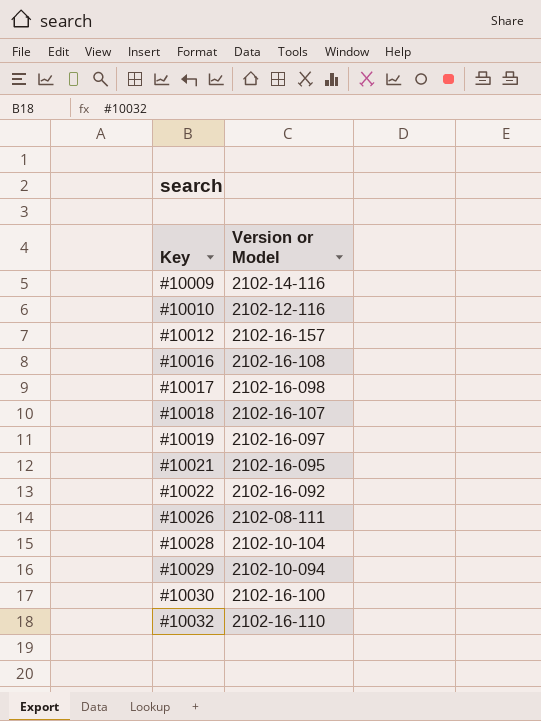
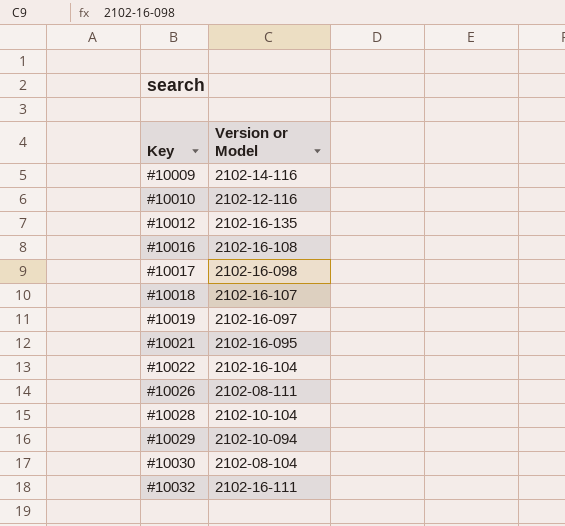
#10012 | Version or Model: 2102-16-157 -> 2102-16-135
#10022 | Version or Model: 2102-16-092 -> 2102-16-104
#10030 | Version or Model: 2102-16-100 -> 2102-08-104
#10032 | Version or Model: 2102-16-110 -> 2102-16-111

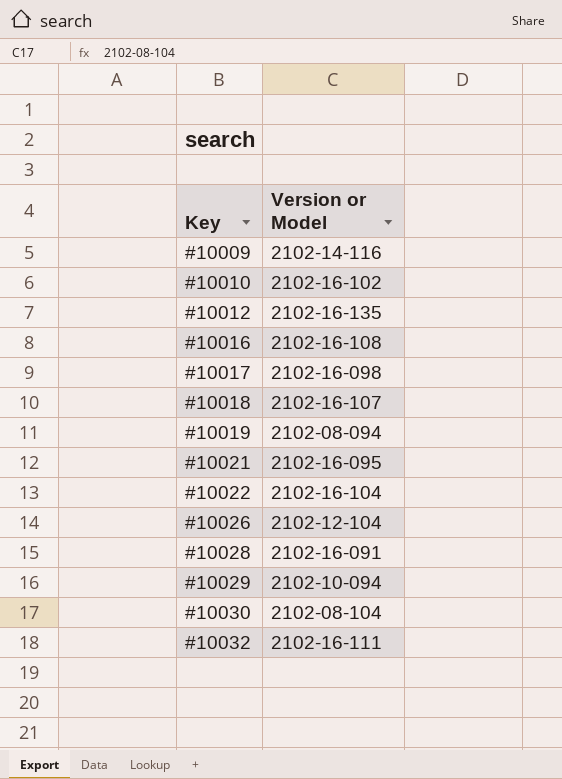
#10010 | Version or Model: 2102-12-116 -> 2102-16-102
#10019 | Version or Model: 2102-16-097 -> 2102-08-094
#10026 | Version or Model: 2102-08-111 -> 2102-12-104
#10028 | Version or Model: 2102-10-104 -> 2102-16-091

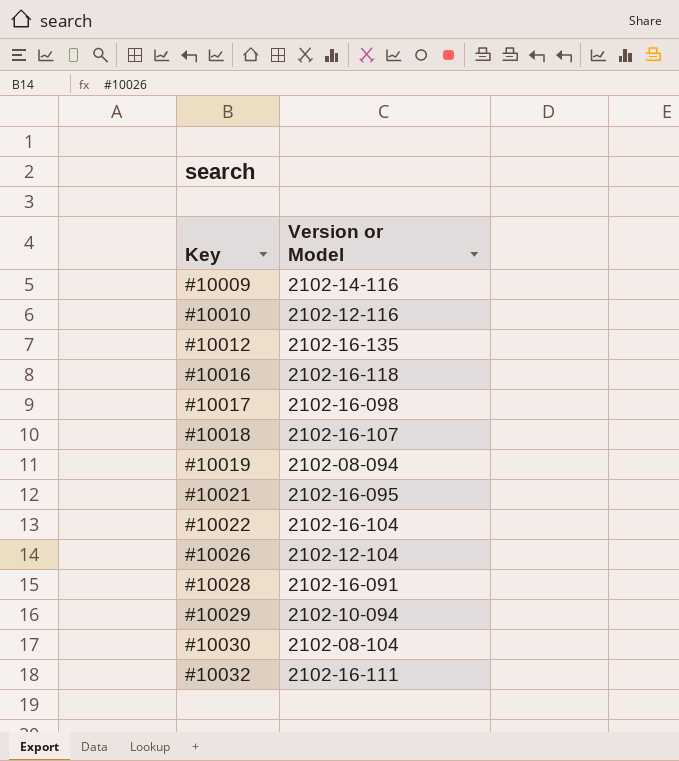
#10010 | Version or Model: 2102-16-102 -> 2102-12-116
#10016 | Version or Model: 2102-16-108 -> 2102-16-118

